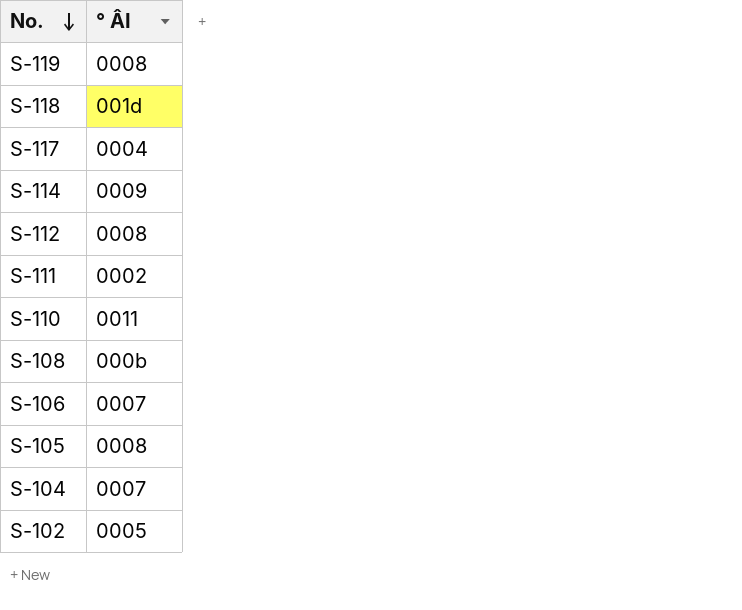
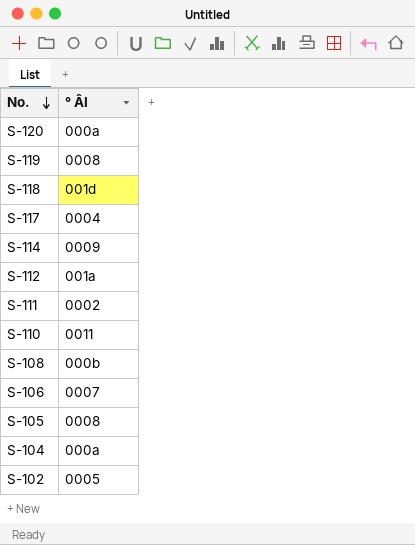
row S-120: none -> 000a
S-112 | ° ÂI: 0008 -> 001a
S-104 | ° ÂI: 0007 -> 000a

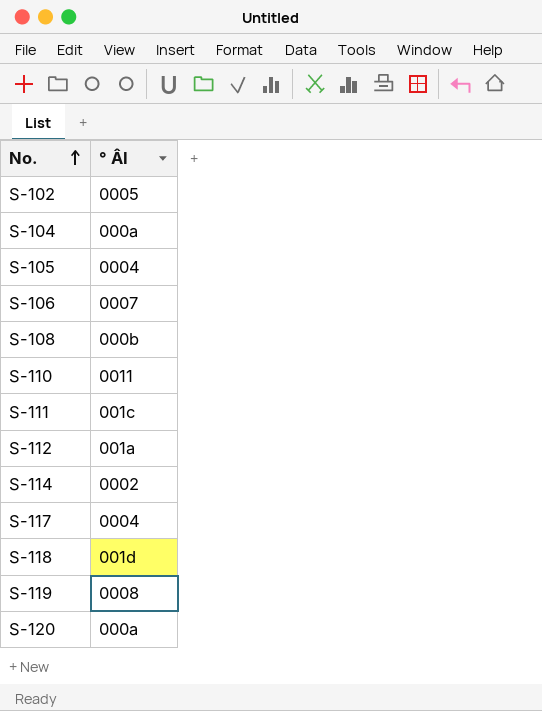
row order: No. descending -> No. ascending
S-105 | ° ÂI: 0008 -> 0004
S-111 | ° ÂI: 0002 -> 001c
S-114 | ° ÂI: 0009 -> 0002

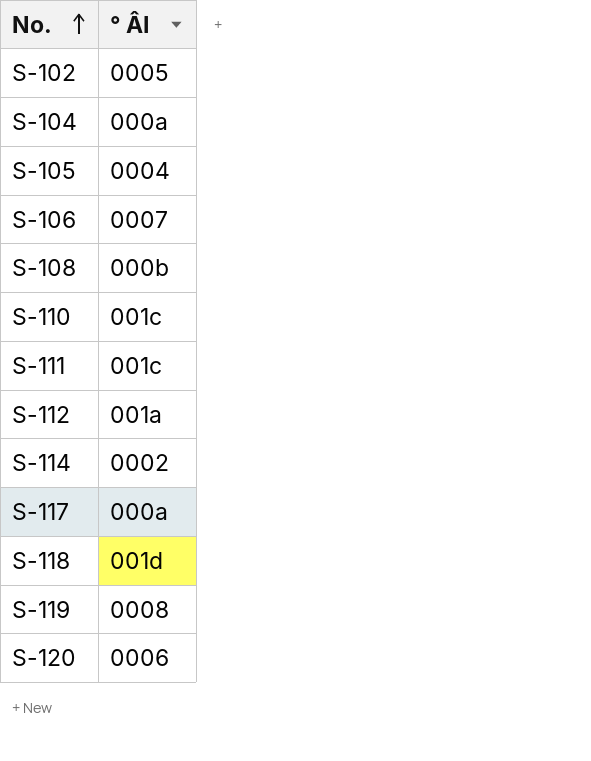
S-110 | ° ÂI: 0011 -> 001c
S-117 | ° ÂI: 0004 -> 000a
S-120 | ° ÂI: 000a -> 0006

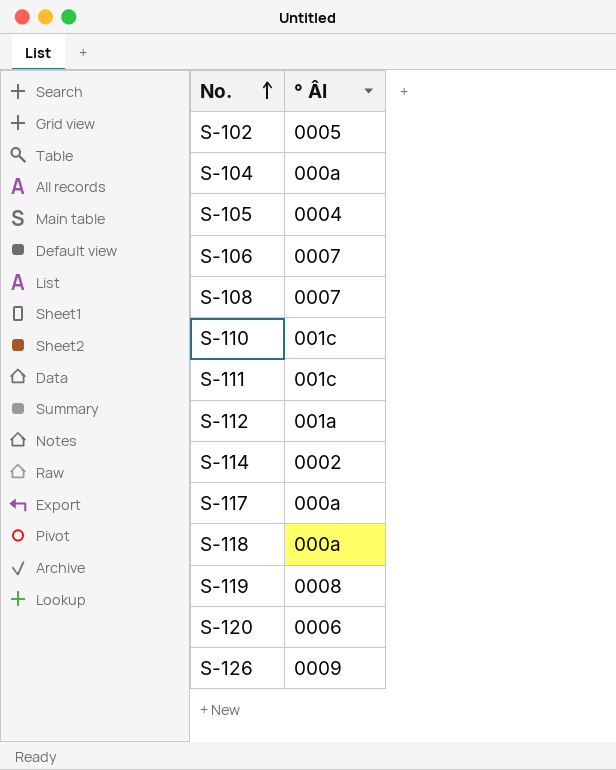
S-108 | ° ÂI: 000b -> 0007
S-118 | ° ÂI: 001d -> 000a
row S-126: none -> 0009

